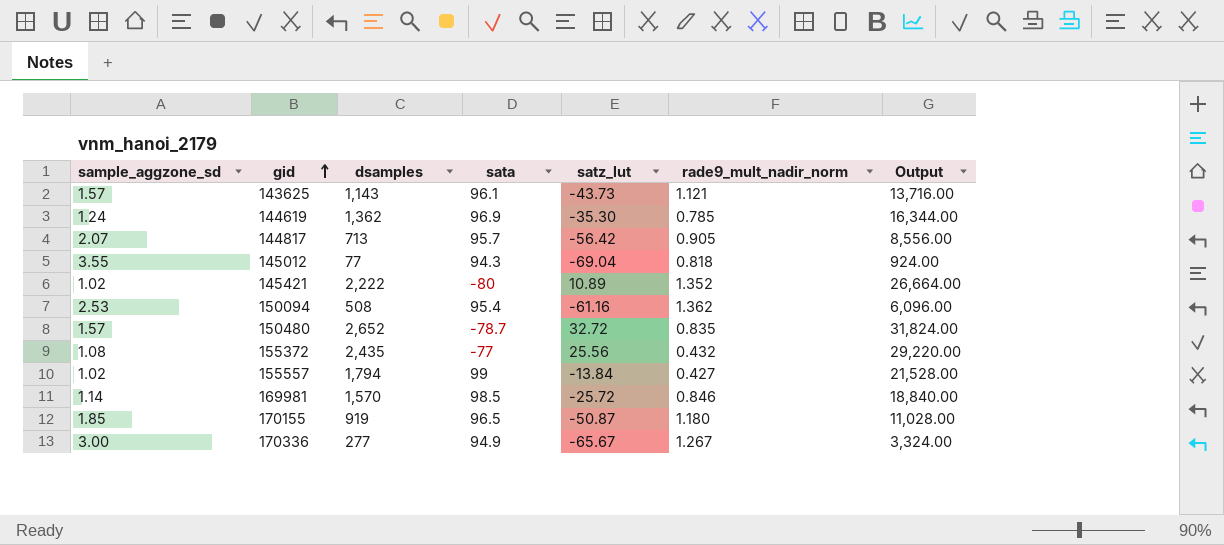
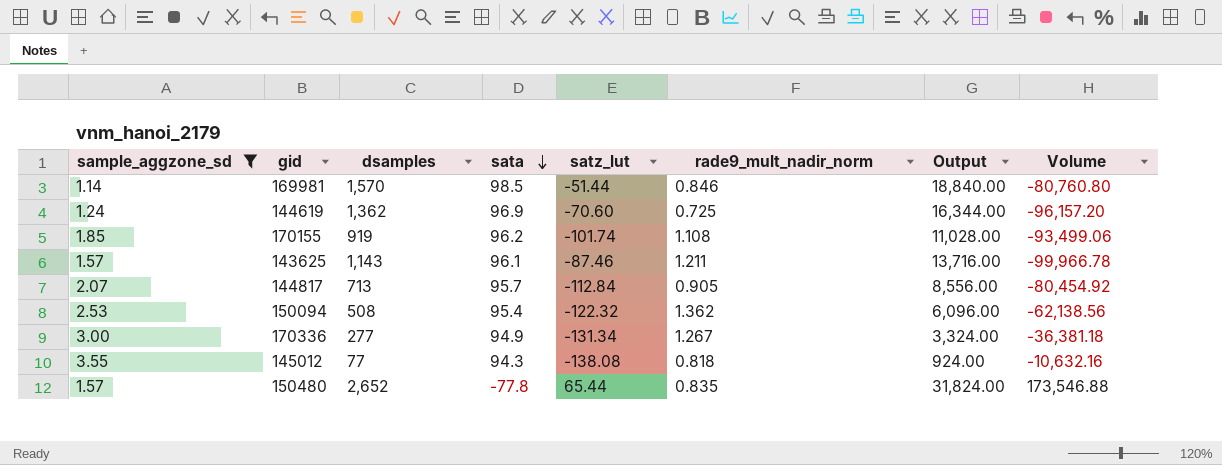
filter: none -> sample_aggzone_sd >= 1.14
row order: gid ascending -> sata descending
column Volume | formula: none -> [dsamples] * [satz_lut]
169981 | satz_lut: -25.72 -> -51.44
144619 | satz_lut: -35.30 -> -70.60
144619 | rade9_mult_nadir_norm: 0.785 -> 0.725
170155 | sata: 96.5 -> 96.2
170155 | satz_lut: -50.87 -> -101.74
170155 | rade9_mult_nadir_norm: 1.180 -> 1.108
143625 | satz_lut: -43.73 -> -87.46
143625 | rade9_mult_nadir_norm: 1.121 -> 1.211
144817 | satz_lut: -56.42 -> -112.84
150094 | satz_lut: -61.16 -> -122.32
170336 | satz_lut: -65.67 -> -131.34
145012 | satz_lut: -69.04 -> -138.08
150480 | sata: -78.7 -> -77.8
150480 | satz_lut: 32.72 -> 65.44

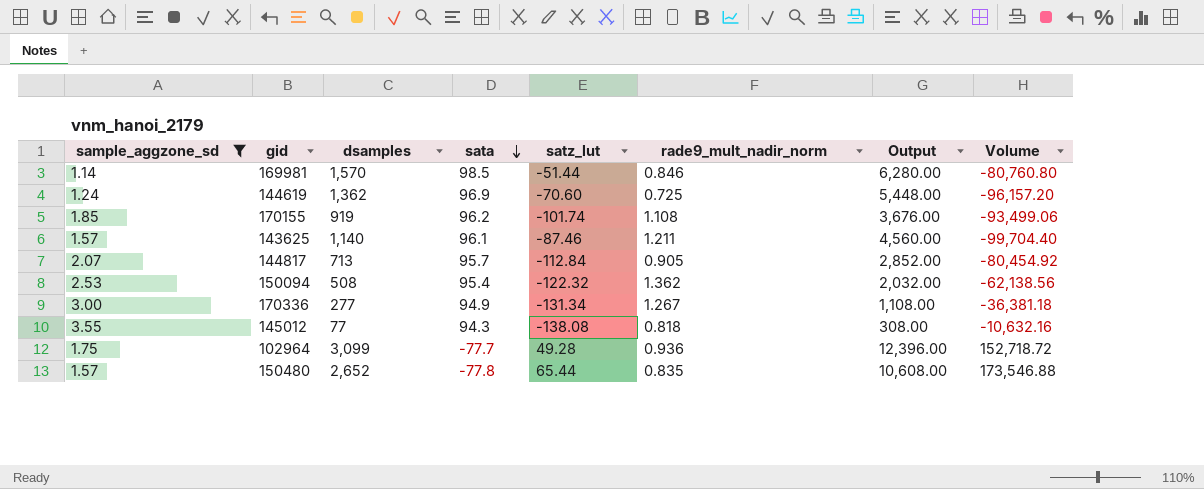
column Output | formula: [dsamples] * 12 -> [dsamples] * 4
143625 | dsamples: 1,143 -> 1,140
143625 | Volume: -99,966.78 -> -99,704.40
row 102964: none -> 1.75 | 3,099 | -77.7 | 49.28 | 0.936 | 12,396.00 | 152,718.72

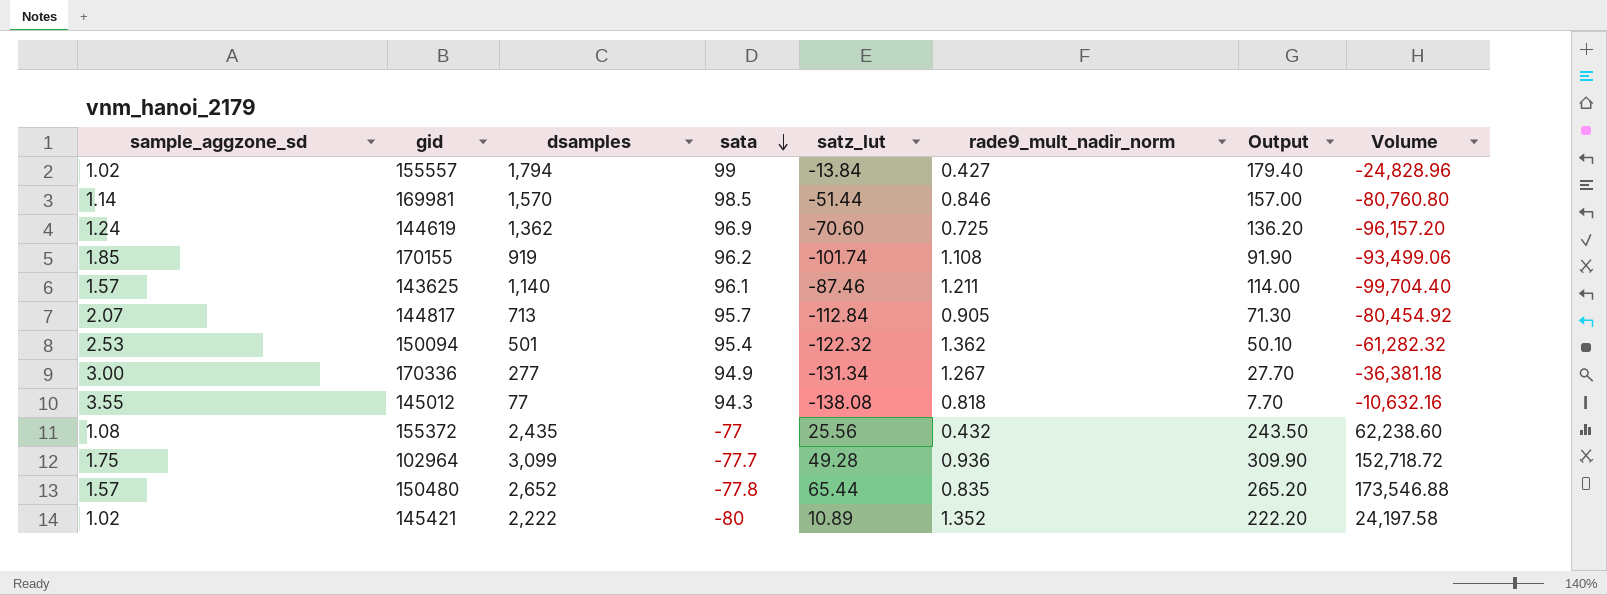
filter: sample_aggzone_sd >= 1.14 -> none
column Output | formula: [dsamples] * 4 -> [dsamples] * 0.1
150094 | dsamples: 508 -> 501
150094 | Volume: -62,138.56 -> -61,282.32

